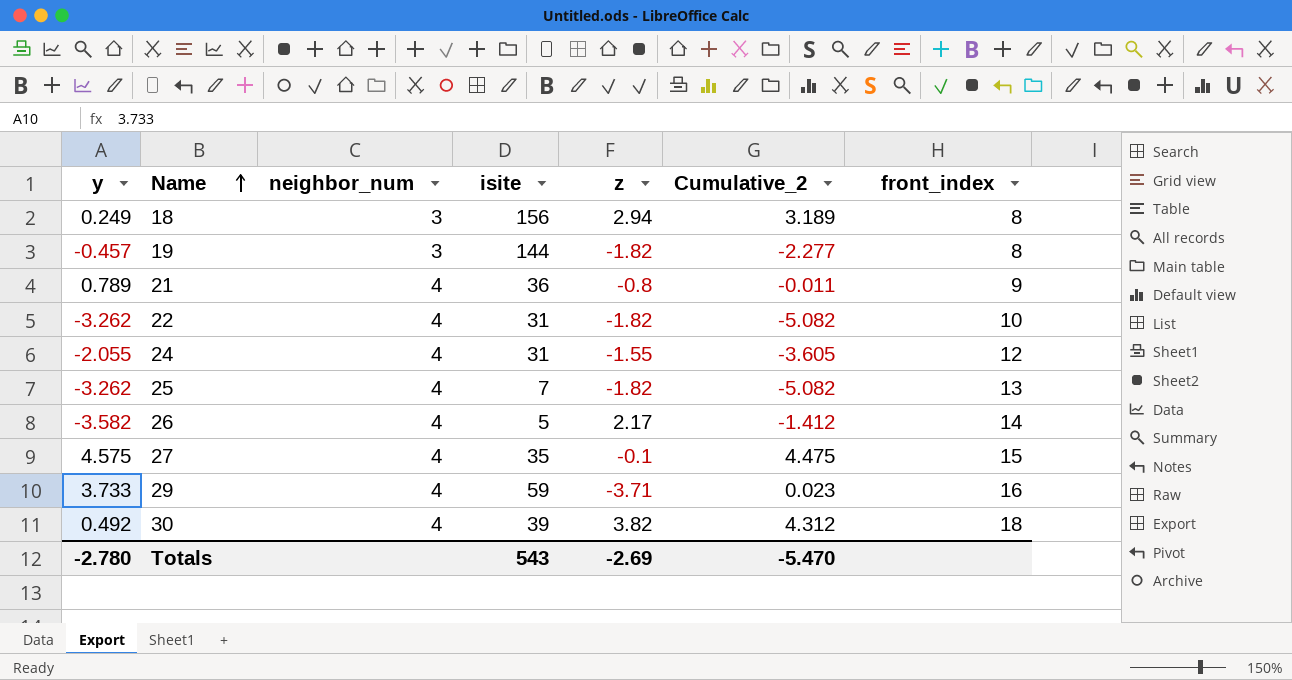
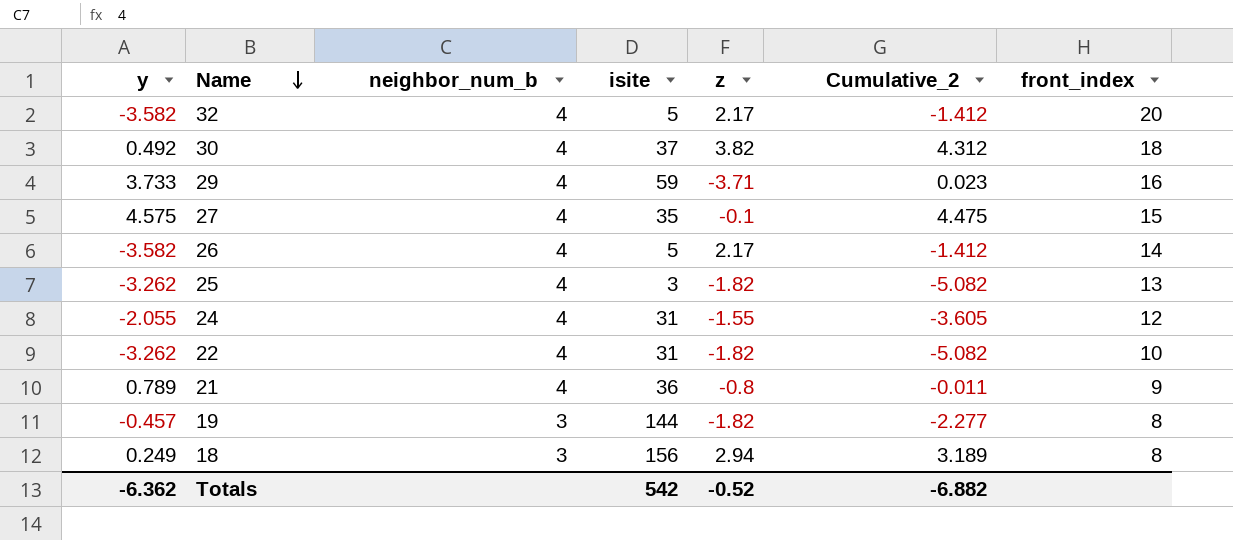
row order: Name ascending -> Name descending
column name: neighbor_num -> neighbor_num_b
row 32: none -> -3.582 | 4 | 5 | 2.17 | -1.412 | 20
30 | isite: 39 -> 37
25 | isite: 7 -> 3
Totals | y: -2.780 -> -6.362
Totals | isite: 543 -> 542
Totals | z: -2.69 -> -0.52
Totals | Cumulative_2: -5.470 -> -6.882

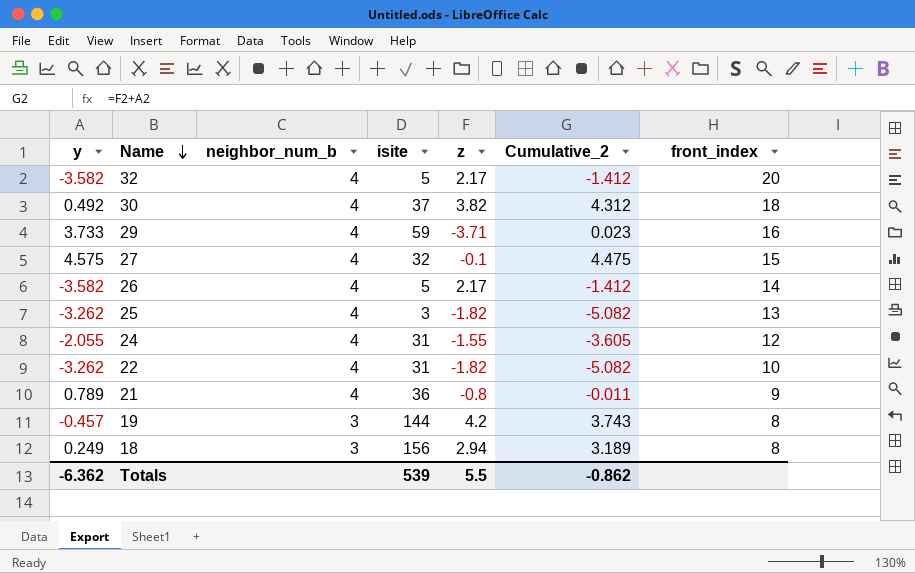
27 | isite: 35 -> 32
19 | z: -1.82 -> 4.2
19 | Cumulative_2: -2.277 -> 3.743
Totals | isite: 542 -> 539
Totals | z: -0.52 -> 5.5
Totals | Cumulative_2: -6.882 -> -0.862

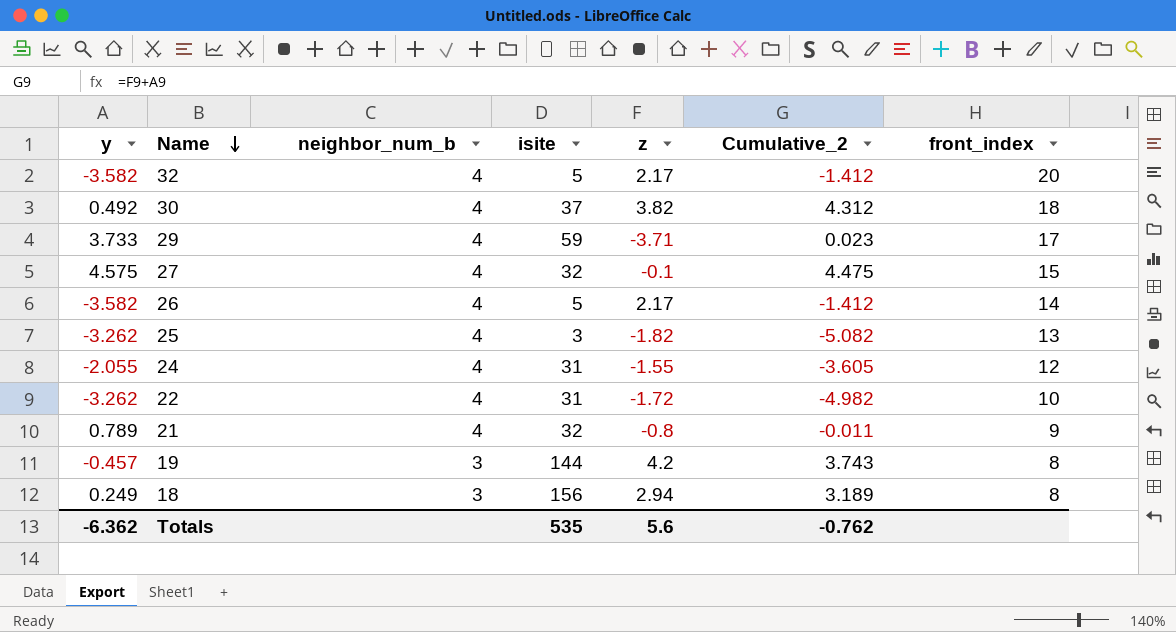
29 | front_index: 16 -> 17
22 | z: -1.82 -> -1.72
22 | Cumulative_2: -5.082 -> -4.982
21 | isite: 36 -> 32
Totals | isite: 539 -> 535
Totals | z: 5.5 -> 5.6
Totals | Cumulative_2: -0.862 -> -0.762

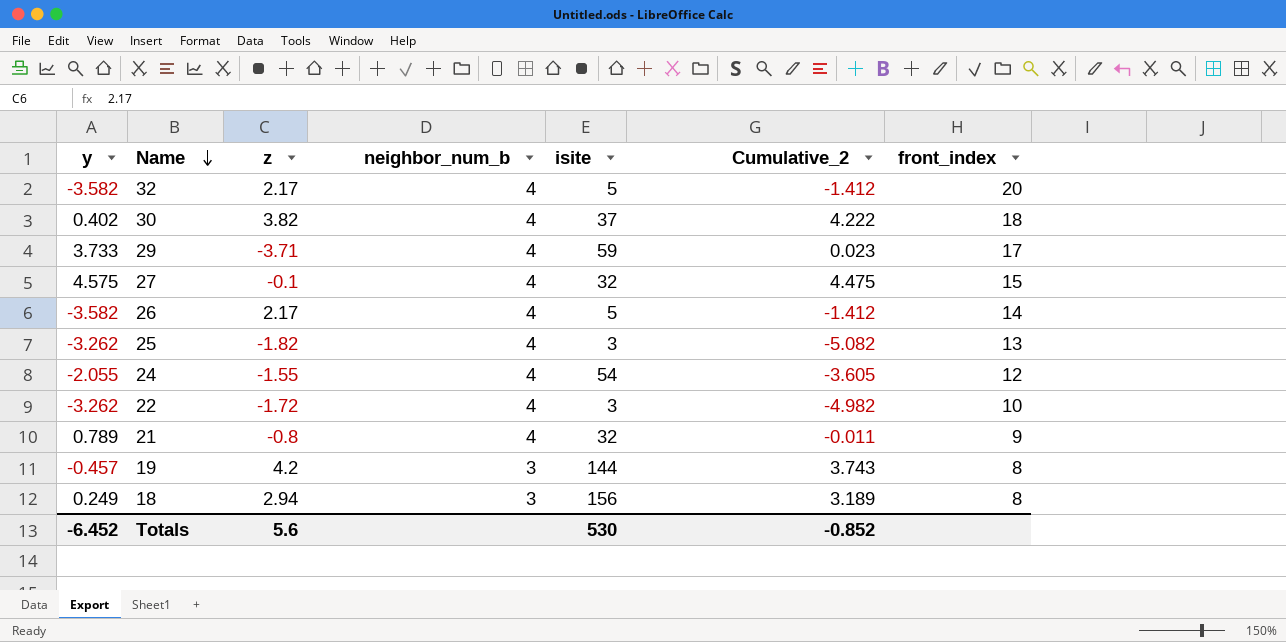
column z | position: 5 -> 3
30 | y: 0.492 -> 0.402
30 | Cumulative_2: 4.312 -> 4.222
24 | isite: 31 -> 54
22 | isite: 31 -> 3
Totals | y: -6.362 -> -6.452
Totals | isite: 535 -> 530
Totals | Cumulative_2: -0.762 -> -0.852

